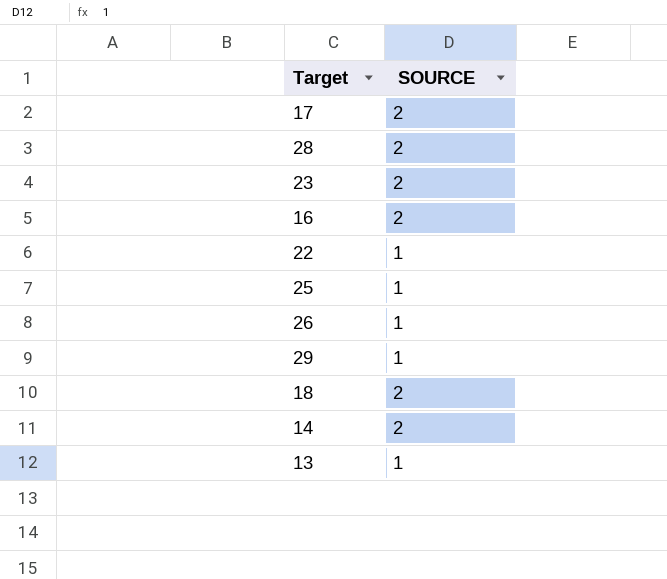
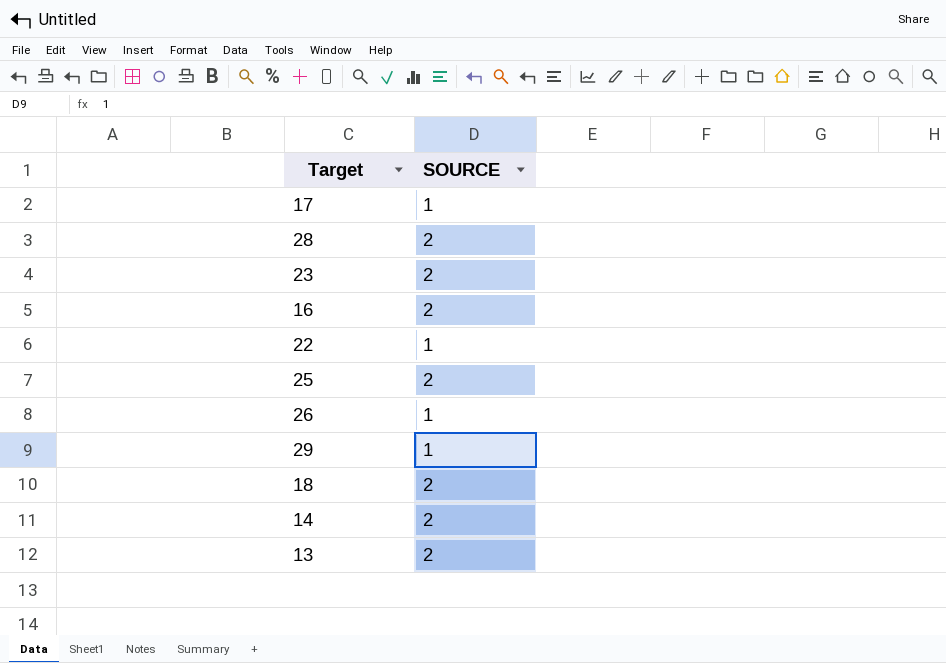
17 | SOURCE: 2 -> 1
25 | SOURCE: 1 -> 2
13 | SOURCE: 1 -> 2

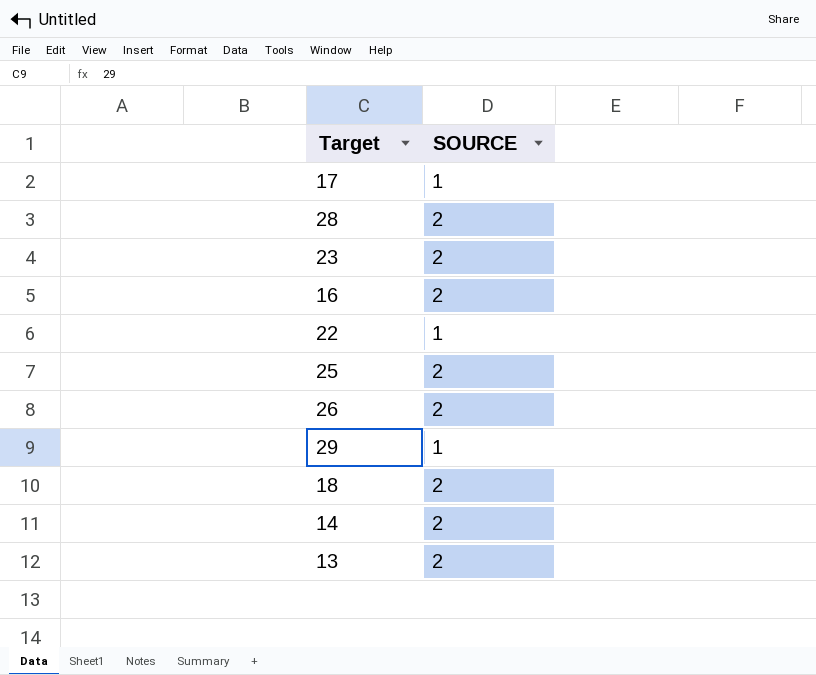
26 | SOURCE: 1 -> 2

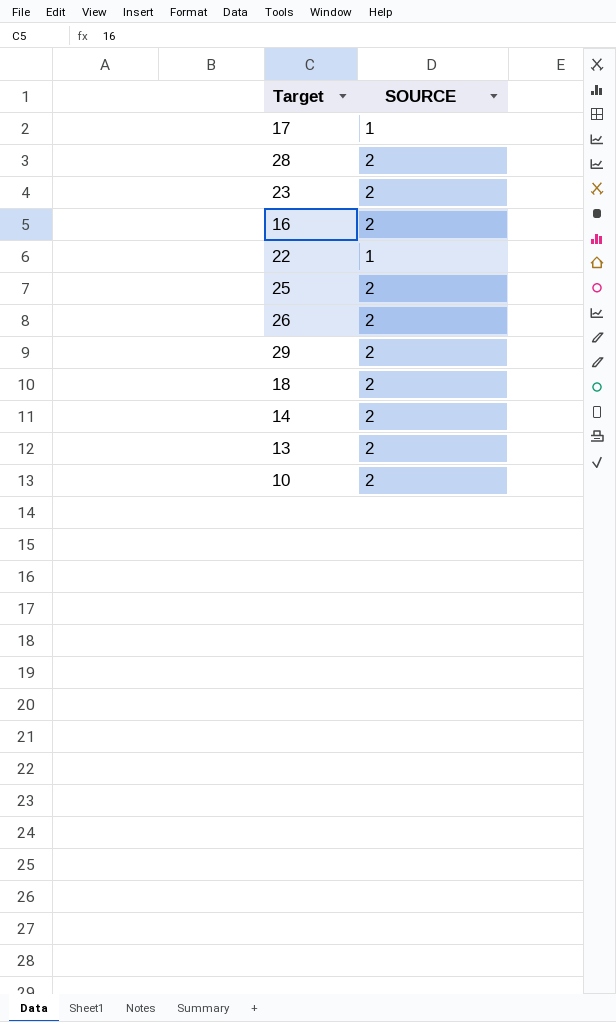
29 | SOURCE: 1 -> 2
row 10: none -> 2

